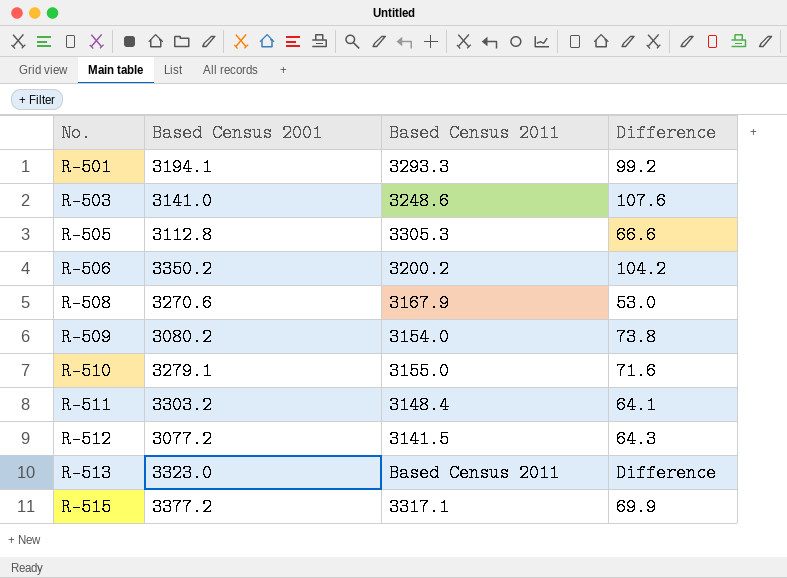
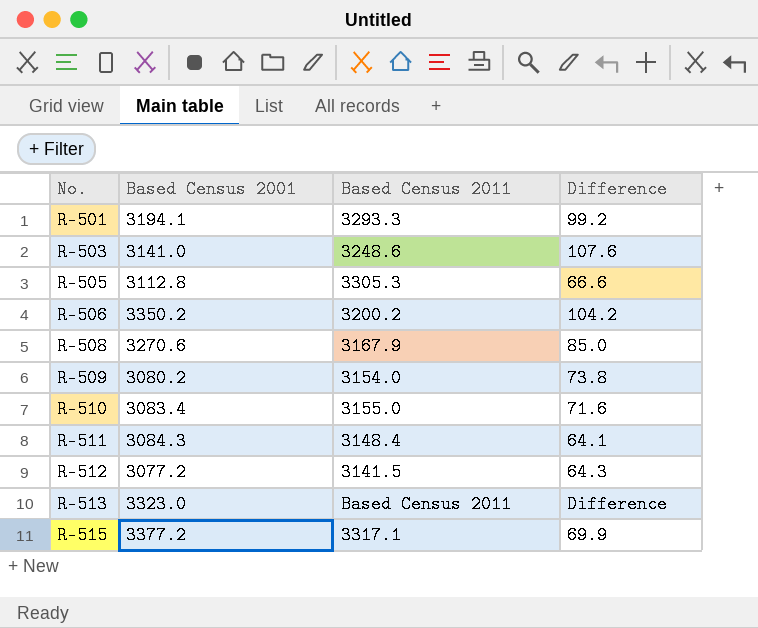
R-508 | Difference: 53.0 -> 85.0
R-510 | Based Census 2001: 3279.1 -> 3083.4
R-511 | Based Census 2001: 3303.2 -> 3084.3

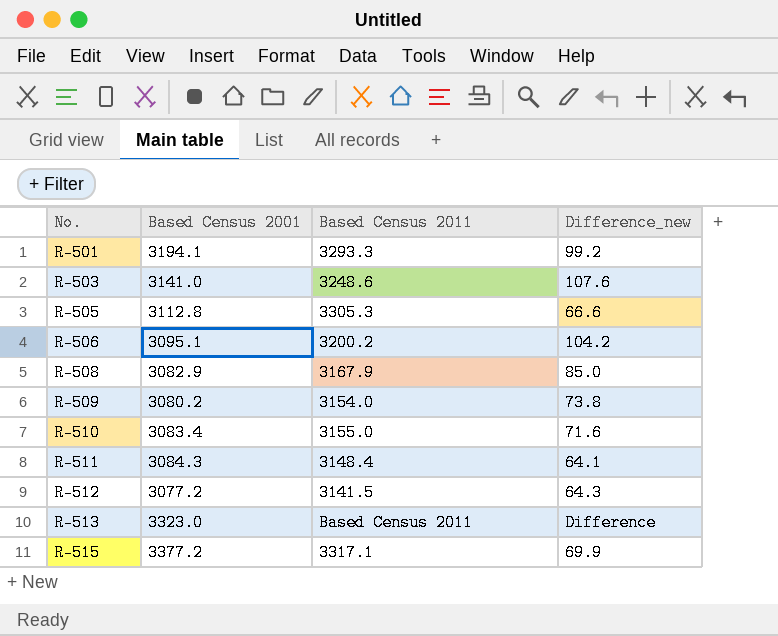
column name: Difference -> Difference_new
R-506 | Based Census 2001: 3350.2 -> 3095.1
R-508 | Based Census 2001: 3270.6 -> 3082.9

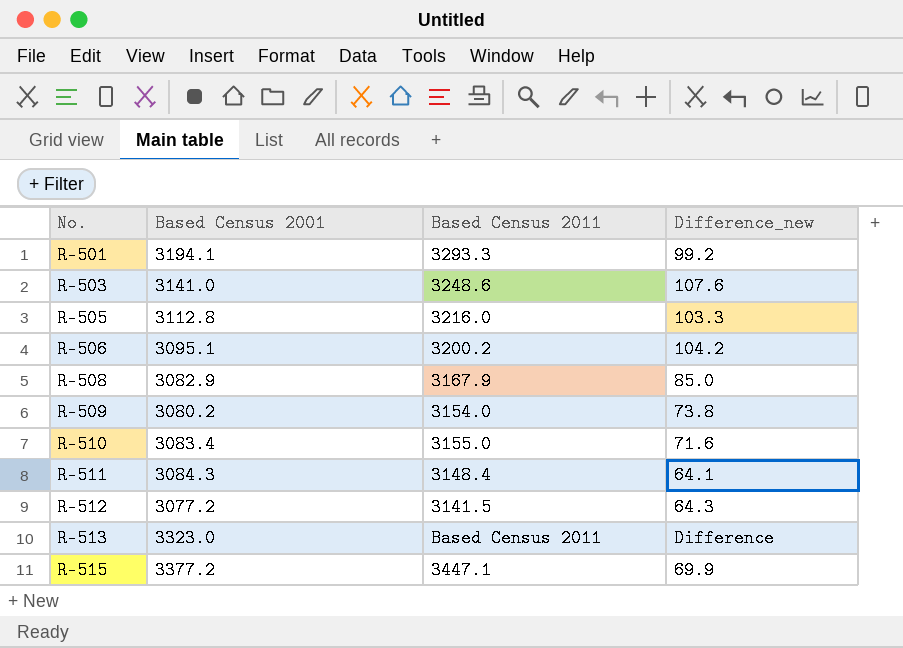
R-505 | Based Census 2011: 3305.3 -> 3216.0
R-505 | Difference_new: 66.6 -> 103.3
R-515 | Based Census 2011: 3317.1 -> 3447.1

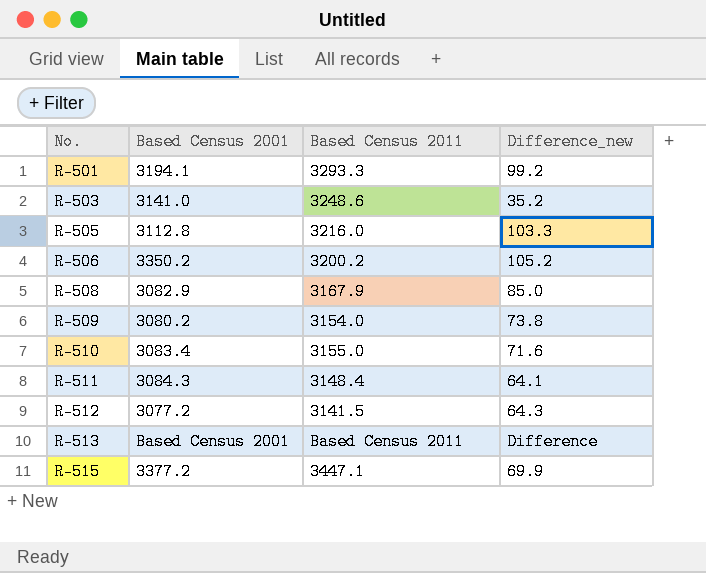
R-503 | Difference_new: 107.6 -> 35.2
R-506 | Based Census 2001: 3095.1 -> 3350.2
R-506 | Difference_new: 104.2 -> 105.2
R-513 | Based Census 2001: 3323.0 -> Based Census 2001

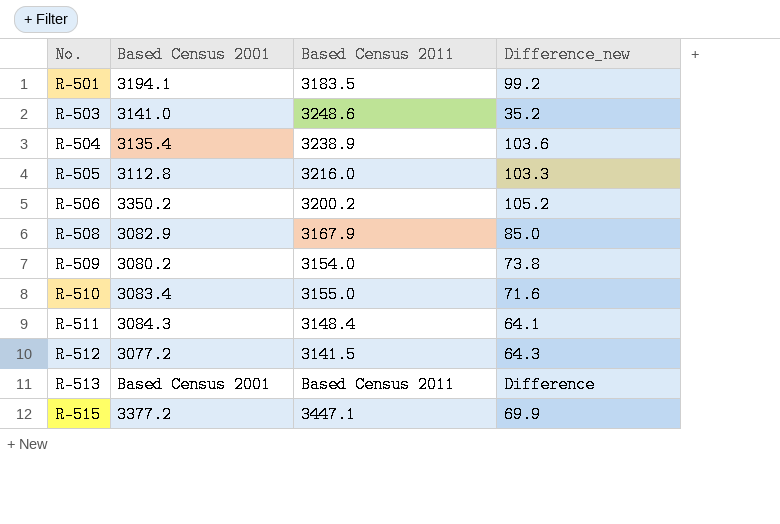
R-501 | Based Census 2011: 3293.3 -> 3183.5
row R-504: none -> 3135.4 | 3238.9 | 103.6

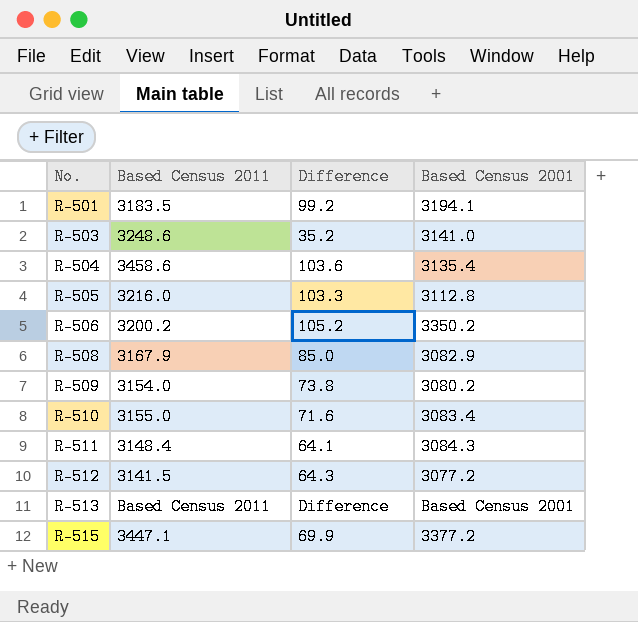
column name: Difference_new -> Difference
column Based Census 2001 | position: 2 -> 4
R-504 | Based Census 2011: 3238.9 -> 3458.6

